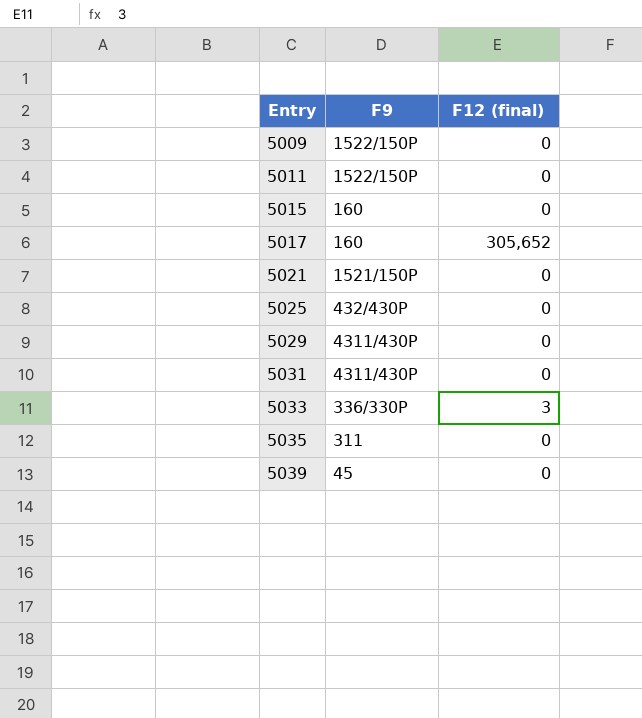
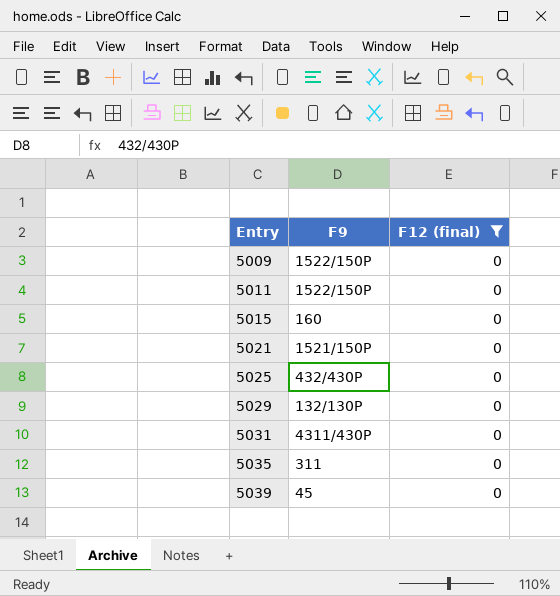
filter: none -> F12 (final) = 0
5029 | F9: 4311/430P -> 132/130P

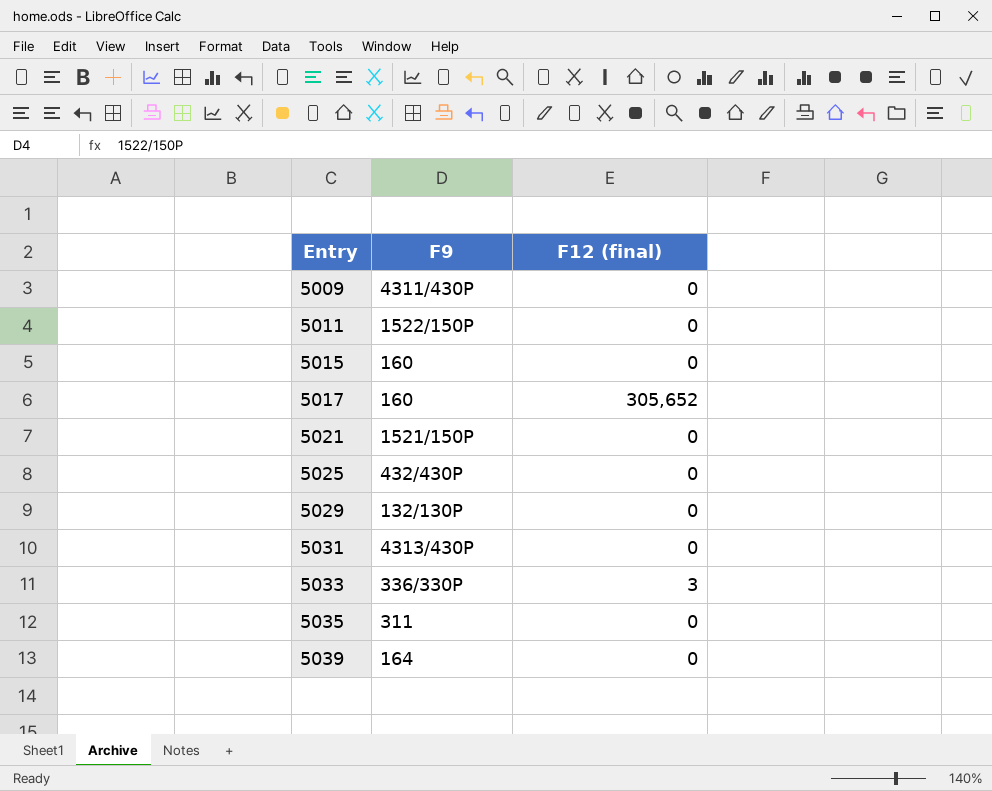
filter: F12 (final) = 0 -> none
5009 | F9: 1522/150P -> 4311/430P
5031 | F9: 4311/430P -> 4313/430P
5039 | F9: 45 -> 164

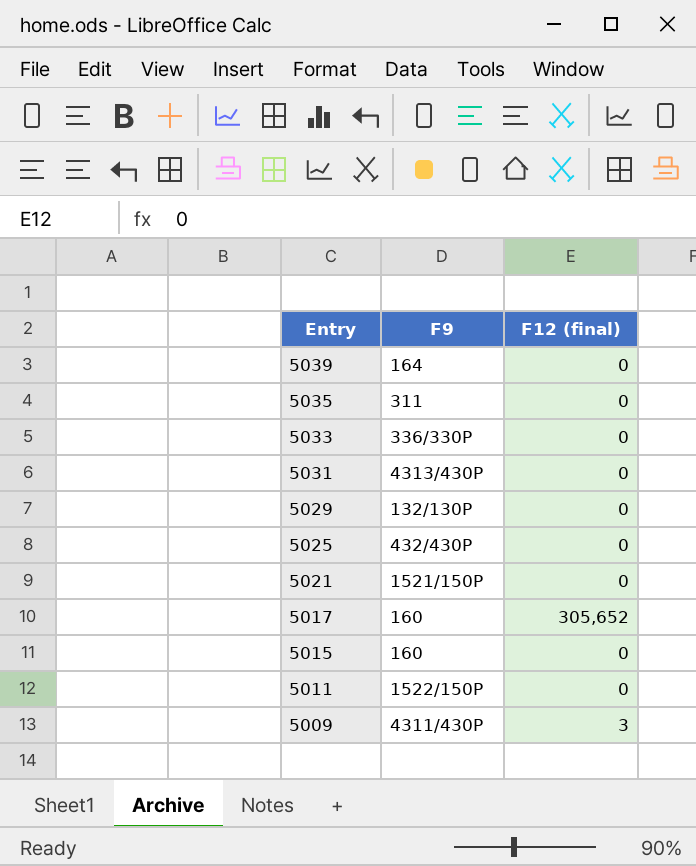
row order: Entry ascending -> Entry descending
5033 | F12 (final): 3 -> 0
5009 | F12 (final): 0 -> 3

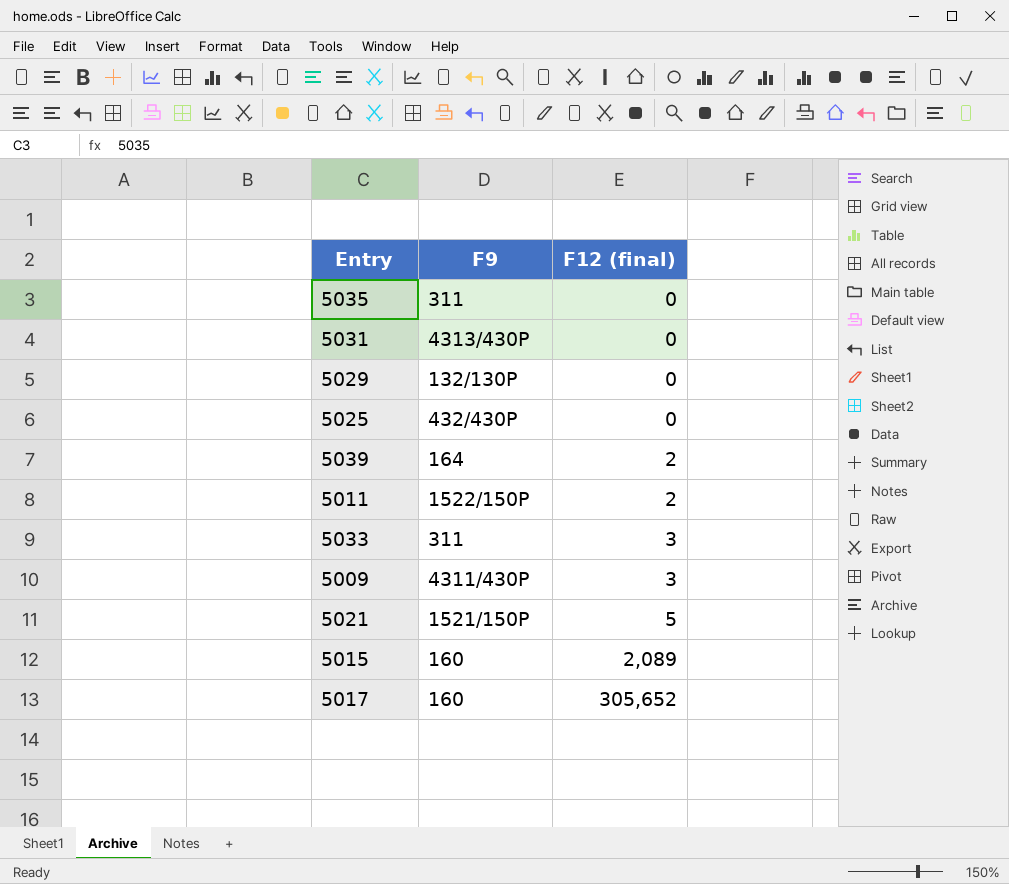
row order: Entry descending -> F12 (final) ascending
5039 | F12 (final): 0 -> 2
5011 | F12 (final): 0 -> 2
5033 | F9: 336/330P -> 311
5033 | F12 (final): 0 -> 3
5021 | F12 (final): 0 -> 5
5015 | F12 (final): 0 -> 2,089

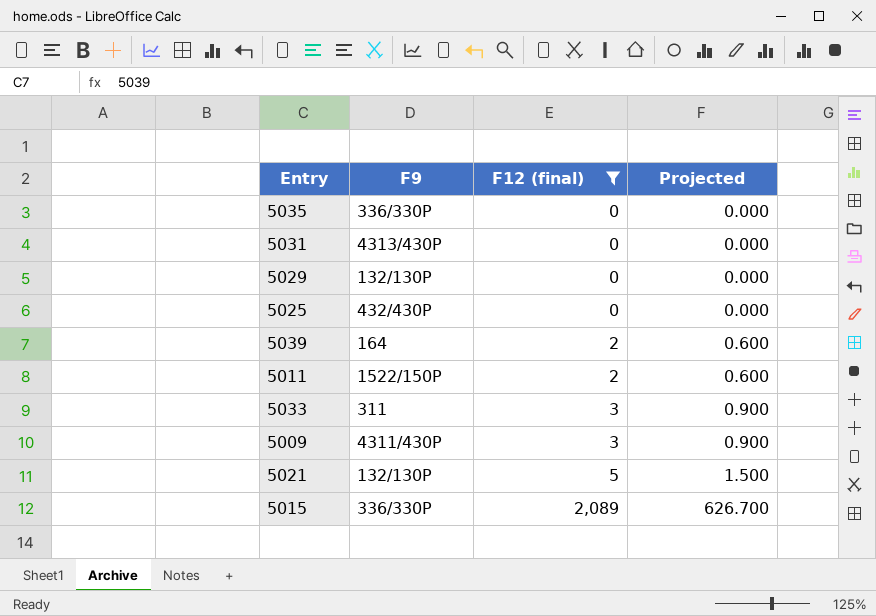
filter: none -> F12 (final) != 305,652
column Projected | formula: none -> [F12 (final)] * 0.3
5035 | F9: 311 -> 336/330P
5021 | F9: 1521/150P -> 132/130P
5015 | F9: 160 -> 336/330P

